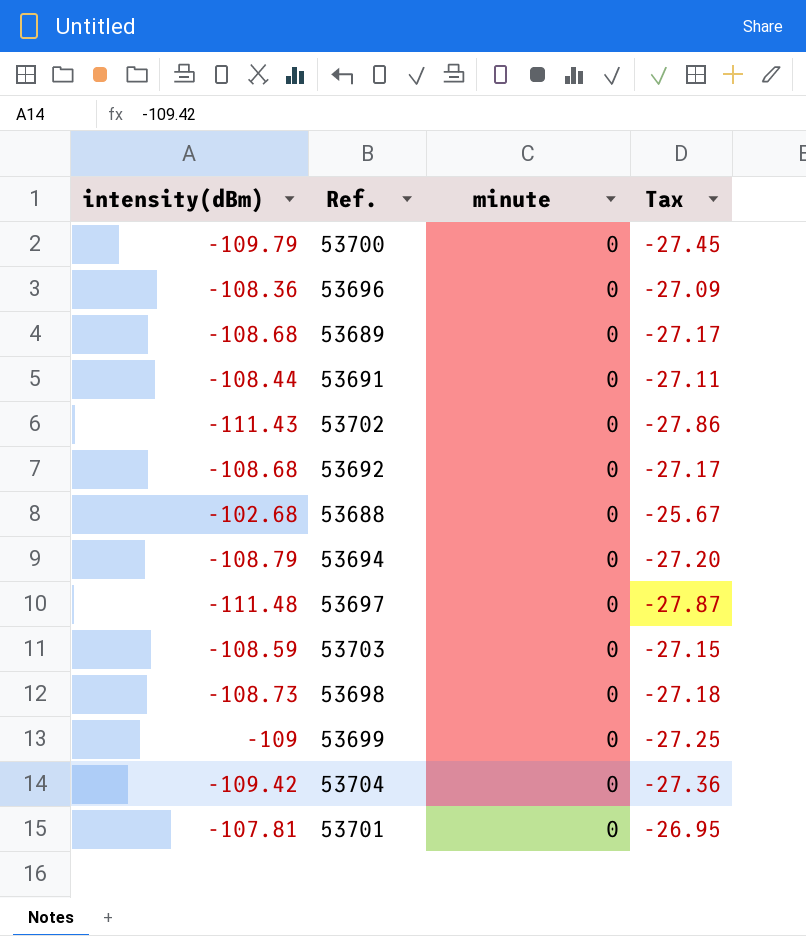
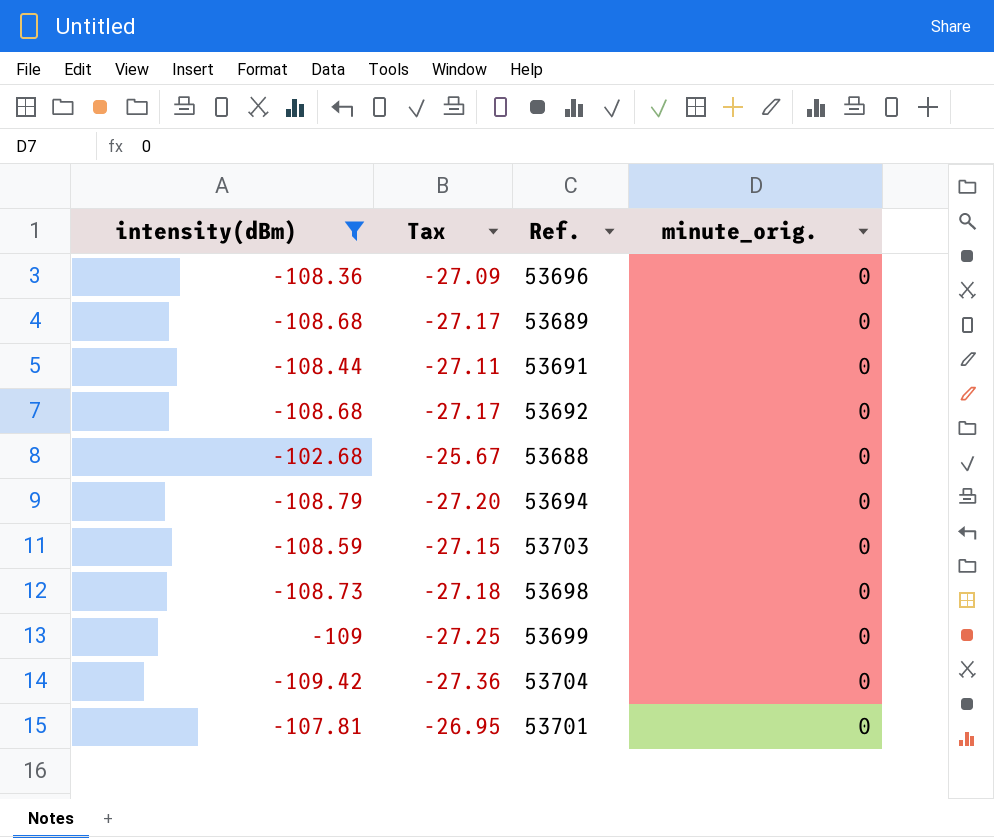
filter: none -> intensity(dBm) >= -109.42
column Tax | position: 4 -> 2
column name: minute -> minute_orig.

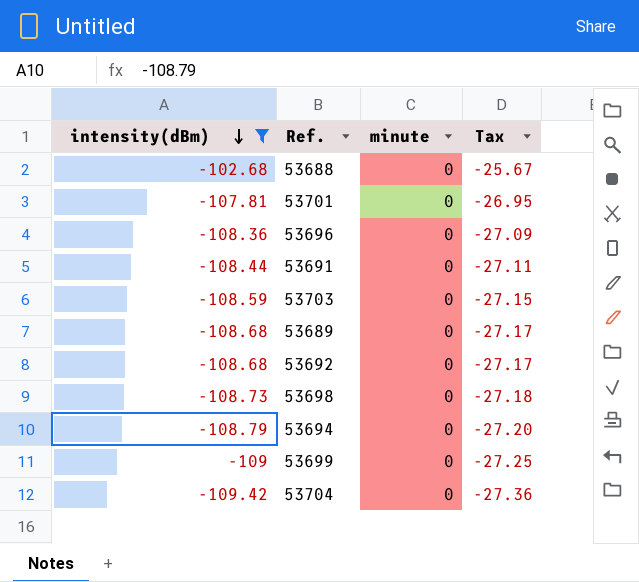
row order: none -> intensity(dBm) descending
column name: minute_orig. -> minute
column Tax | position: 2 -> 4

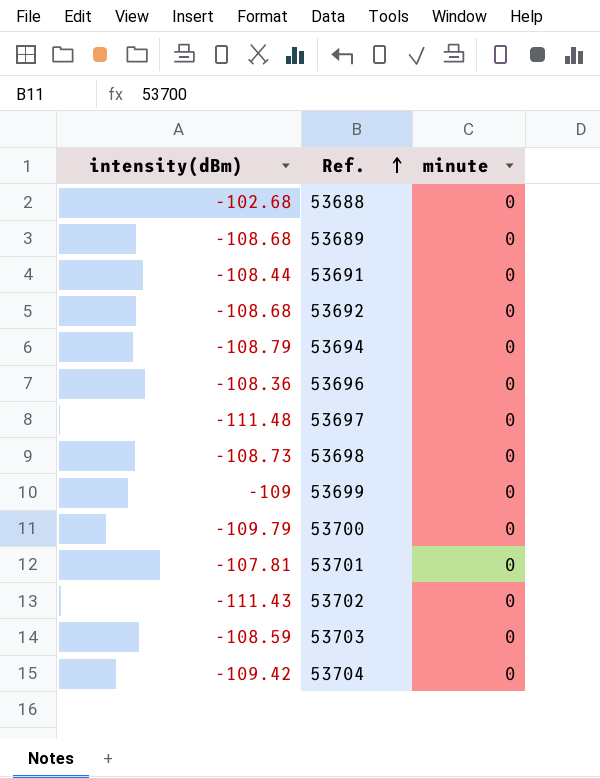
filter: intensity(dBm) >= -109.42 -> none
row order: intensity(dBm) descending -> Ref. ascending
column Tax | formula: [intensity(dBm)] * 0.25 -> none

